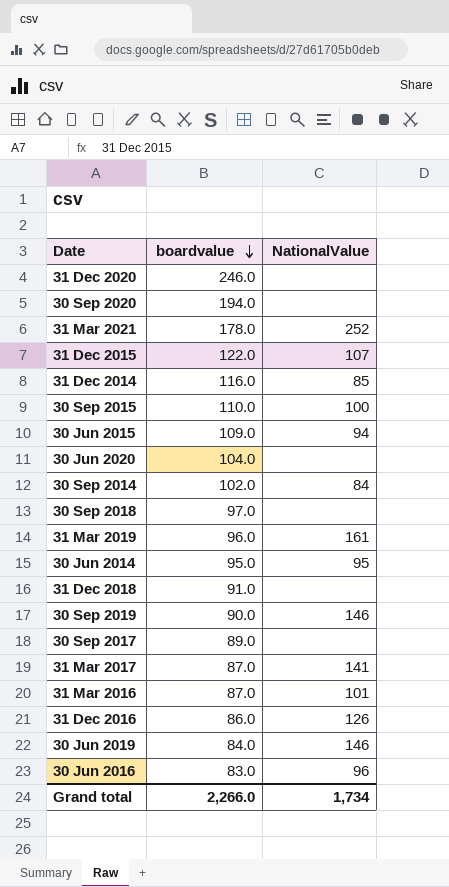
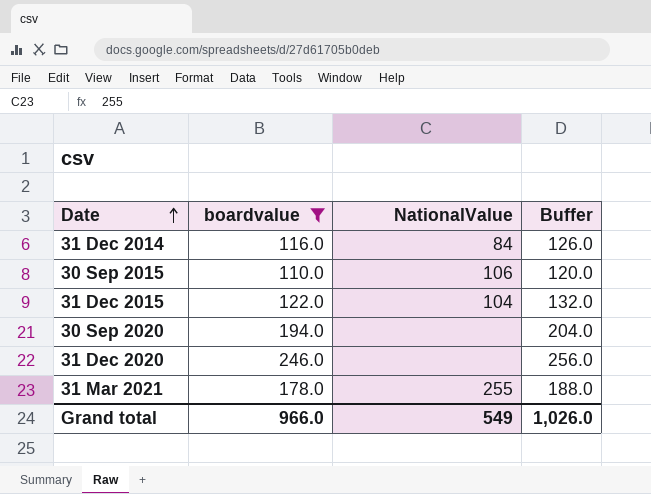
filter: none -> boardvalue >= 110.0
row order: boardvalue descending -> Date ascending
column Buffer | formula: none -> [boardvalue] + 10
31 Dec 2014 | NationalValue: 85 -> 84
30 Sep 2015 | NationalValue: 100 -> 106
31 Dec 2015 | NationalValue: 107 -> 104
31 Mar 2021 | NationalValue: 252 -> 255
Grand total | boardvalue: 2,266.0 -> 966.0
Grand total | NationalValue: 1,734 -> 549

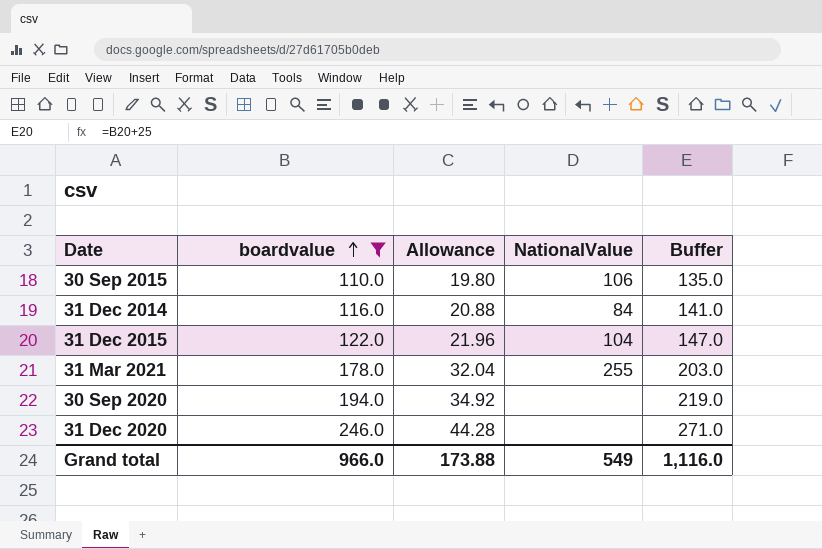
row order: Date ascending -> boardvalue ascending
column Allowance | formula: none -> [boardvalue] * 0.18
column Buffer | formula: [boardvalue] + 10 -> [boardvalue] + 25
Grand total | Buffer: 1,026.0 -> 1,116.0

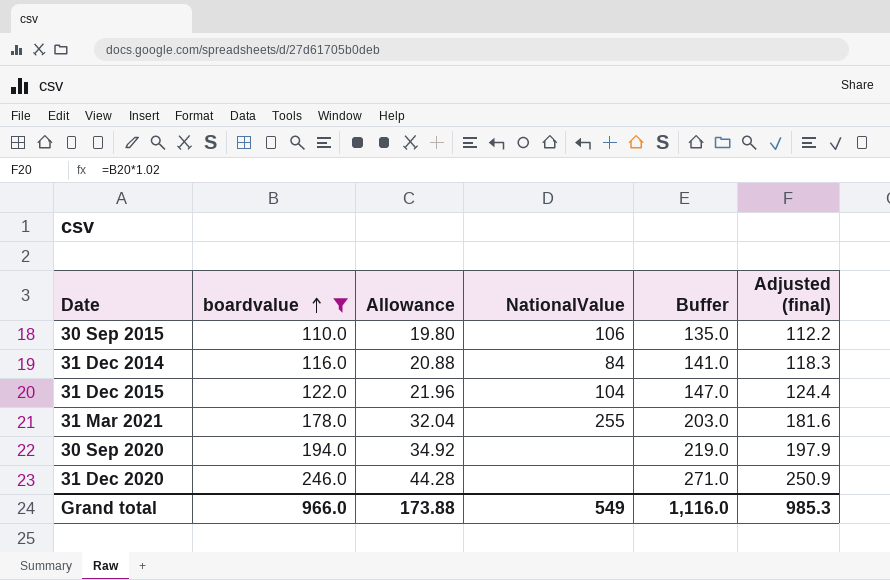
column Adjusted (final) | formula: none -> [boardvalue] * 1.02

